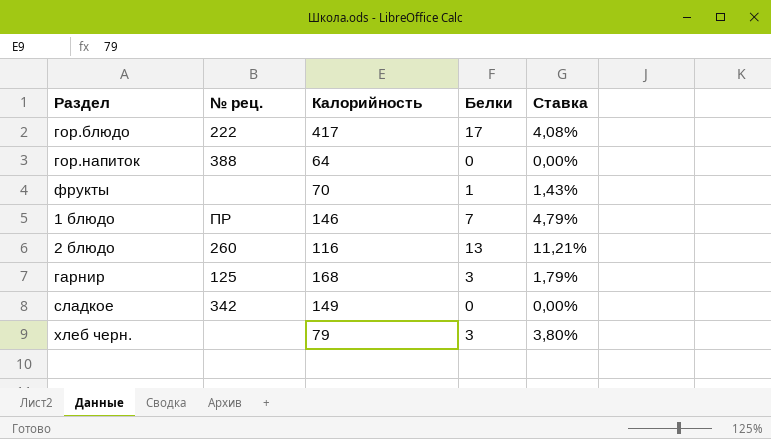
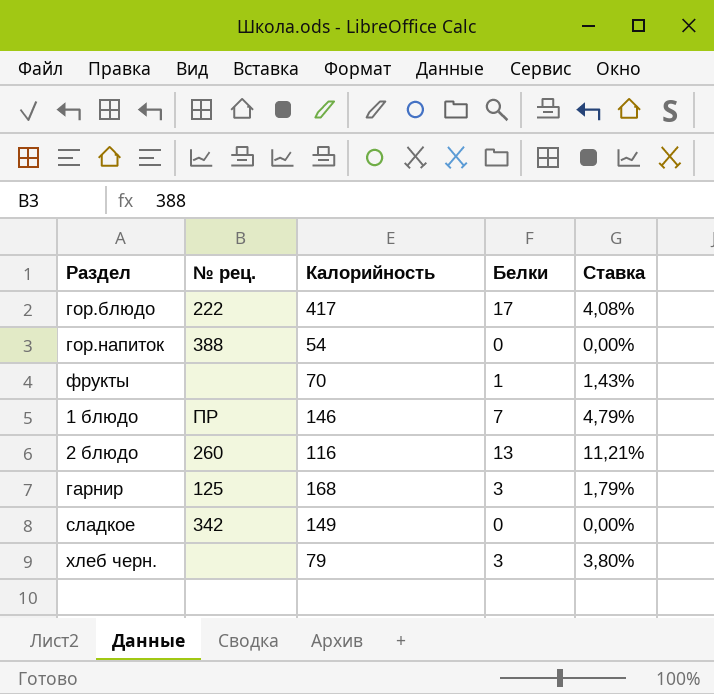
гор.напиток | Калорийность: 64 -> 54

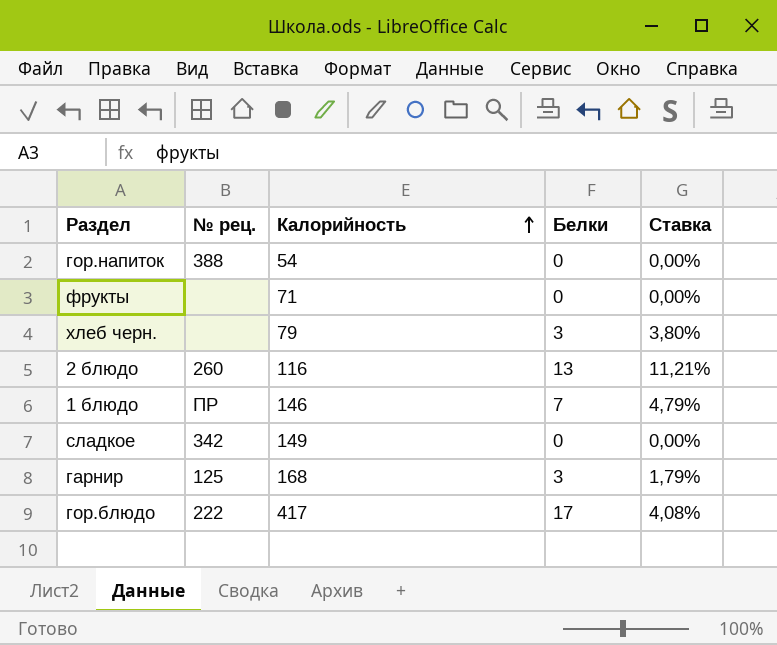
row order: none -> Калорийность ascending
фрукты | Калорийность: 70 -> 71
фрукты | Белки: 1 -> 0
фрукты | Ставка: 1,43% -> 0,00%

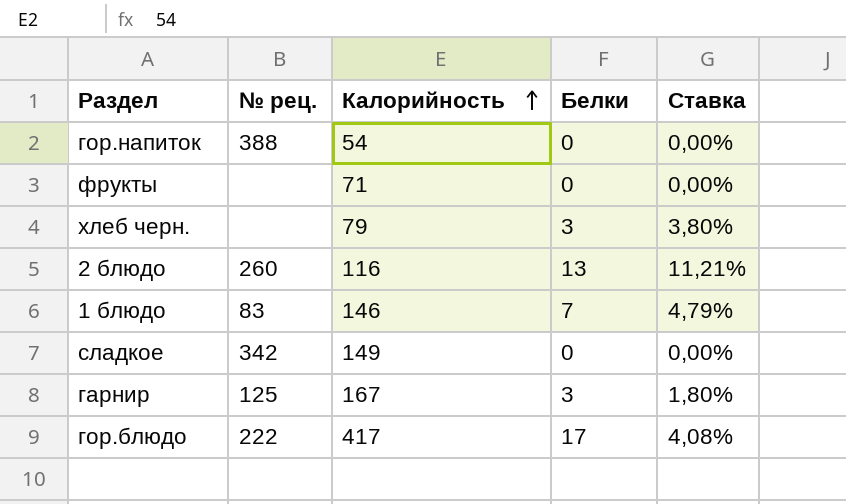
1 блюдо | № рец.: ПР -> 83
гарнир | Калорийность: 168 -> 167
гарнир | Ставка: 1,79% -> 1,80%

